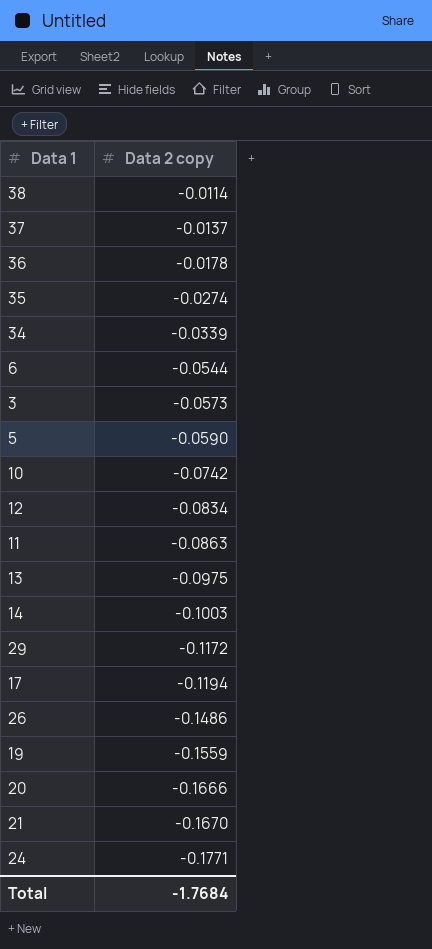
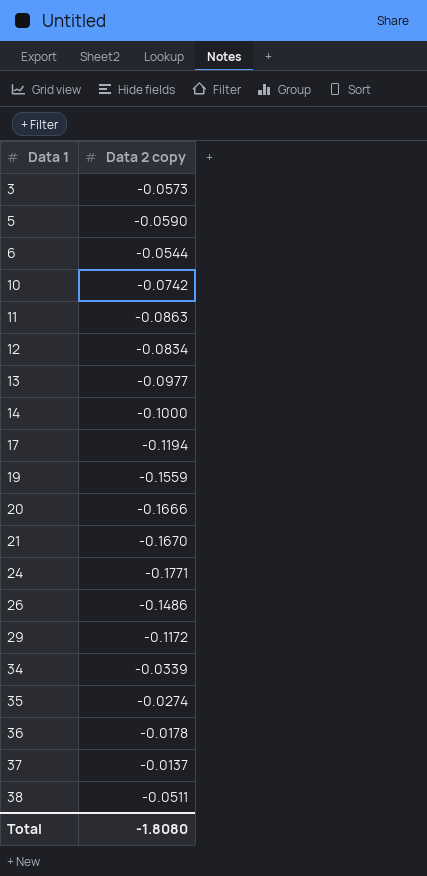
row order: Data 2 copy descending -> Data 1 ascending
13 | Data 2 copy: -0.0975 -> -0.0977
14 | Data 2 copy: -0.1003 -> -0.1000
38 | Data 2 copy: -0.0114 -> -0.0511
Total | Data 2 copy: -1.7684 -> -1.8080

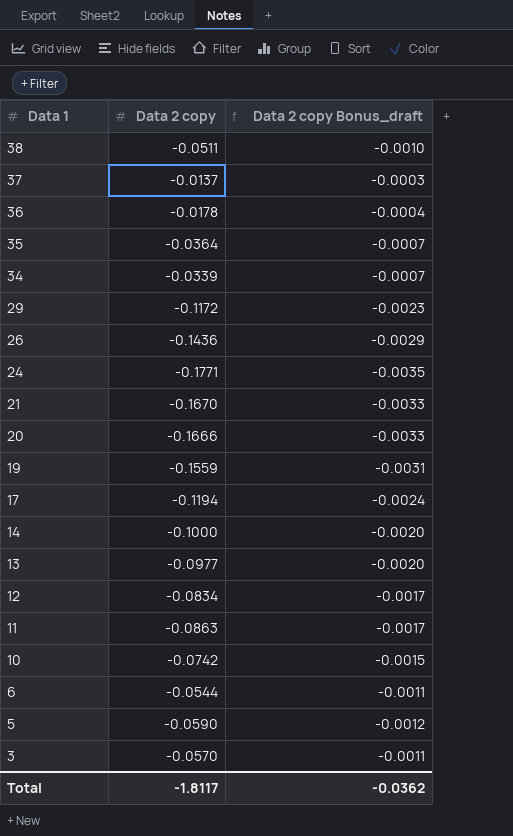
row order: Data 1 ascending -> Data 1 descending
column Data 2 copy Bonus_draft | formula: none -> [Data 2 copy] * 0.02
35 | Data 2 copy: -0.0274 -> -0.0364
26 | Data 2 copy: -0.1486 -> -0.1436
3 | Data 2 copy: -0.0573 -> -0.0570
Total | Data 2 copy: -1.8080 -> -1.8117

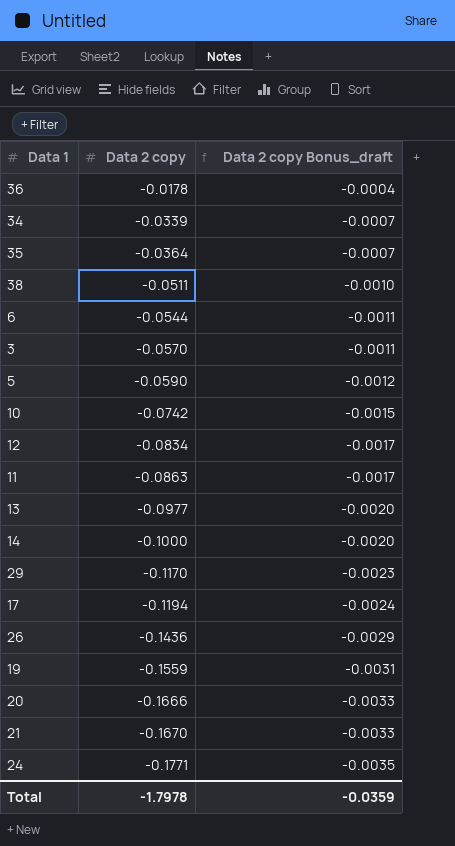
row order: Data 1 descending -> Data 2 copy descending
row 37: -0.0137 | -0.0003 -> none
29 | Data 2 copy: -0.1172 -> -0.1170
Total | Data 2 copy: -1.8117 -> -1.7978
Total | Data 2 copy Bonus_draft: -0.0362 -> -0.0359

